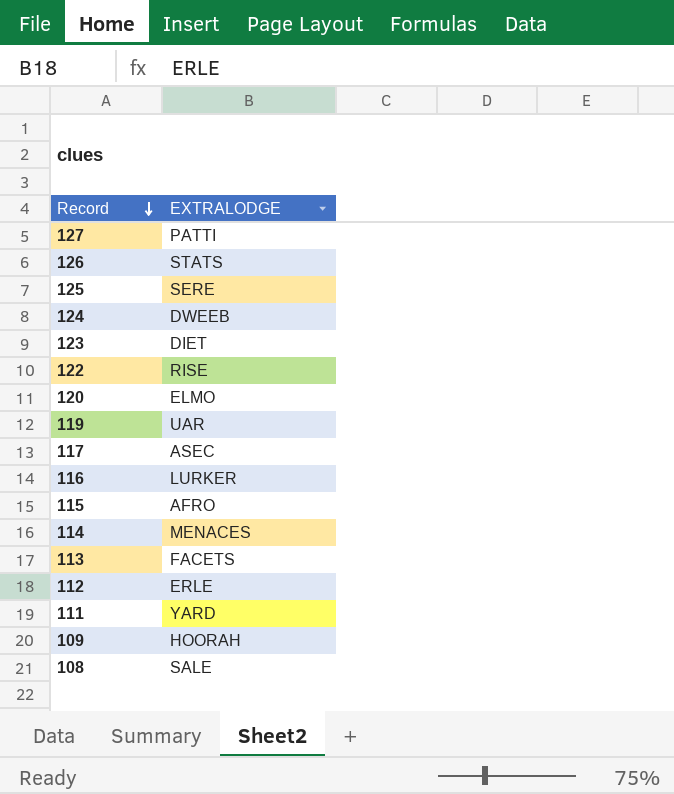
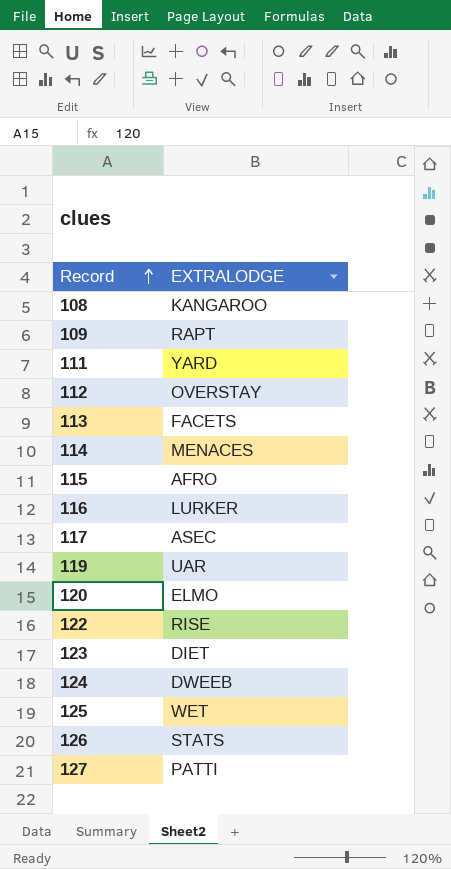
row order: Record descending -> Record ascending
108 | EXTRALODGE: SALE -> KANGAROO
109 | EXTRALODGE: HOORAH -> RAPT
112 | EXTRALODGE: ERLE -> OVERSTAY
125 | EXTRALODGE: SERE -> WET

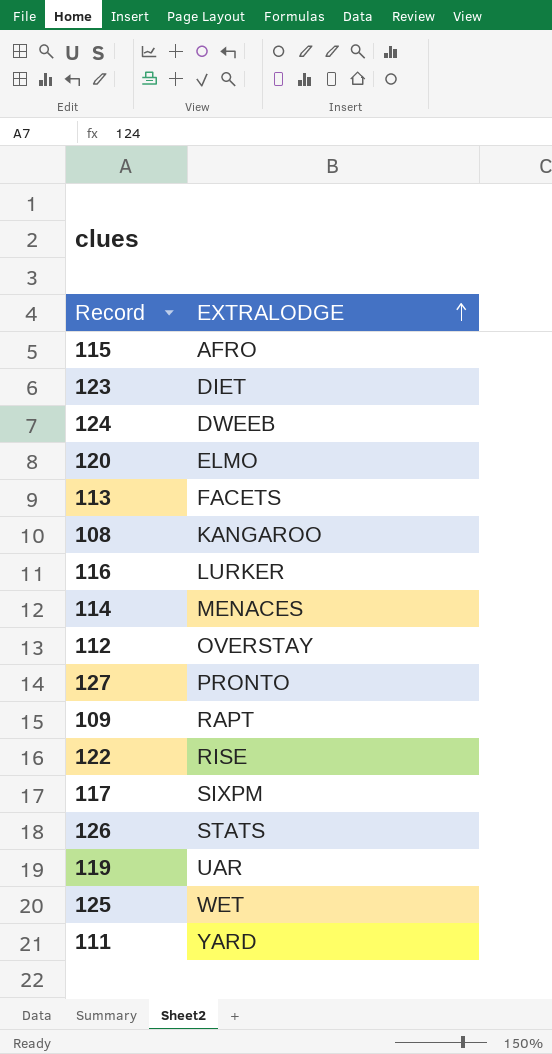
row order: Record ascending -> EXTRALODGE ascending
127 | EXTRALODGE: PATTI -> PRONTO
117 | EXTRALODGE: ASEC -> SIXPM

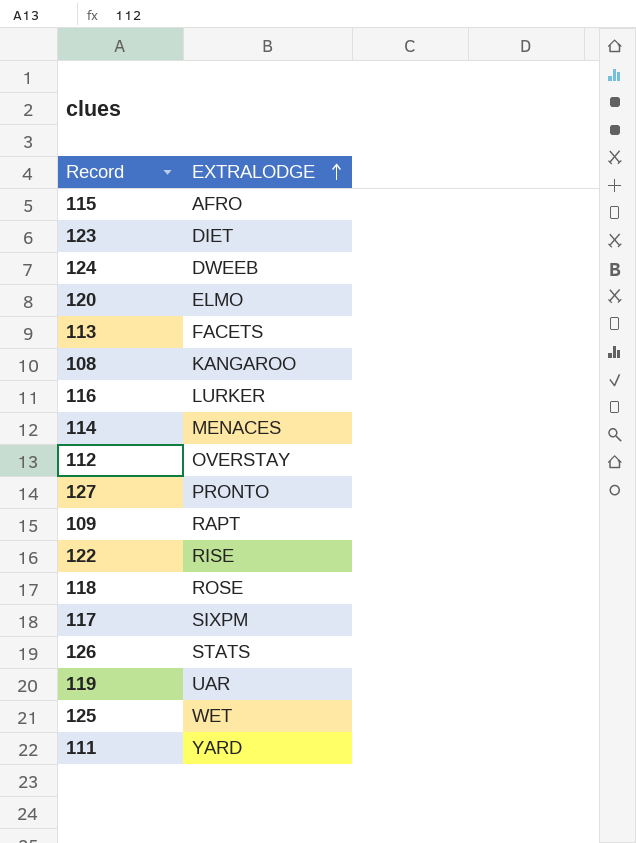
row 118: none -> ROSE

